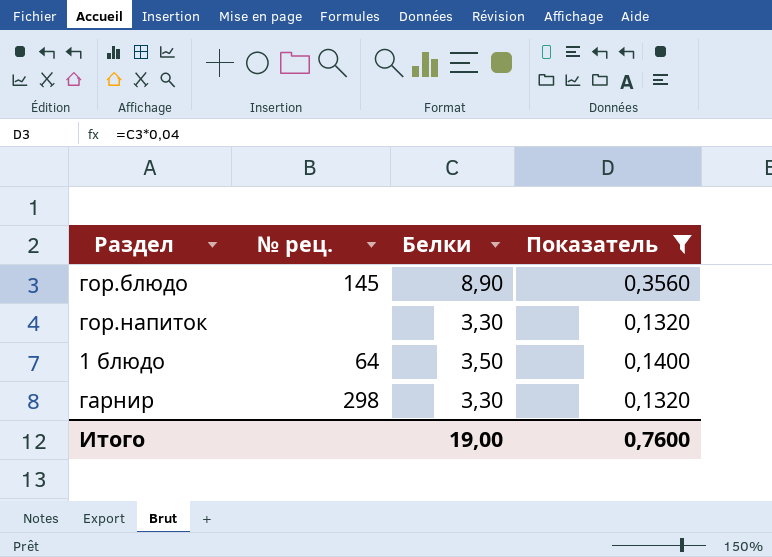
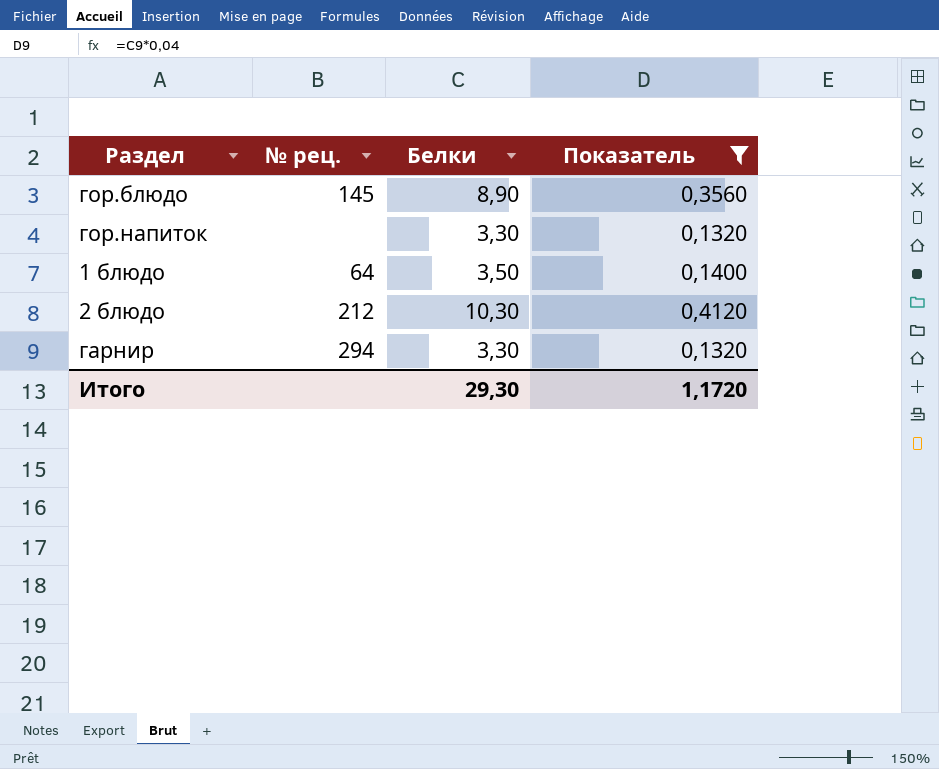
row 2 блюдо: none -> 212 | 10,30 | 0,4120
гарнир | № рец.: 298 -> 294
Итого | Белки: 19,00 -> 29,30
Итого | Показатель: 0,7600 -> 1,1720

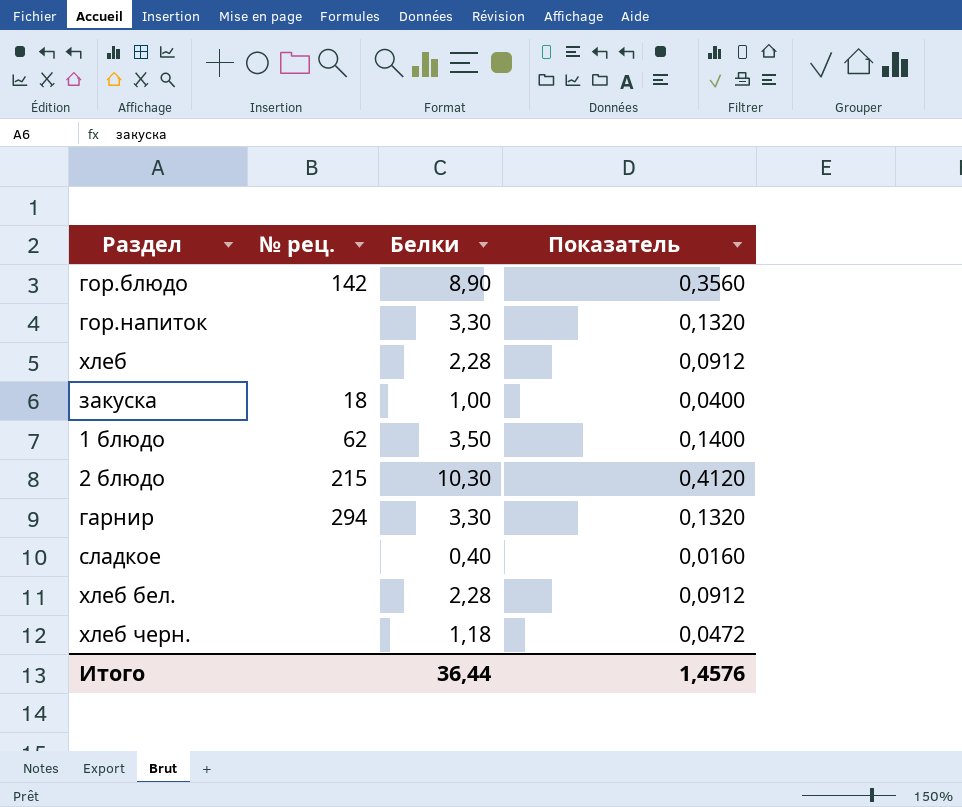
filter: Показатель >= 0,1320 -> none
гор.блюдо | № рец.: 145 -> 142
1 блюдо | № рец.: 64 -> 62
2 блюдо | № рец.: 212 -> 215
Итого | Белки: 29,30 -> 36,44
Итого | Показатель: 1,1720 -> 1,4576

